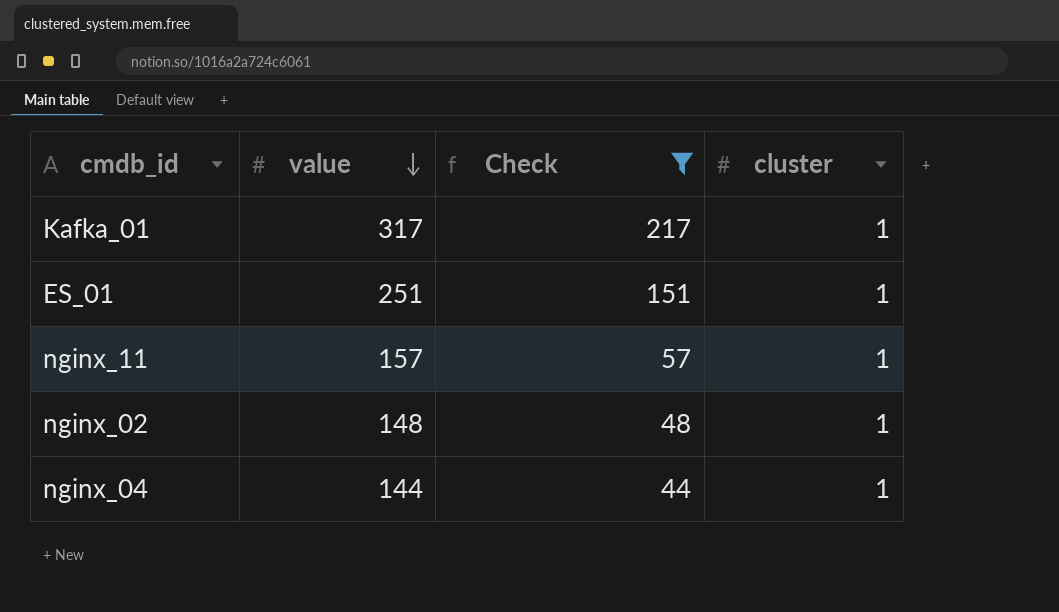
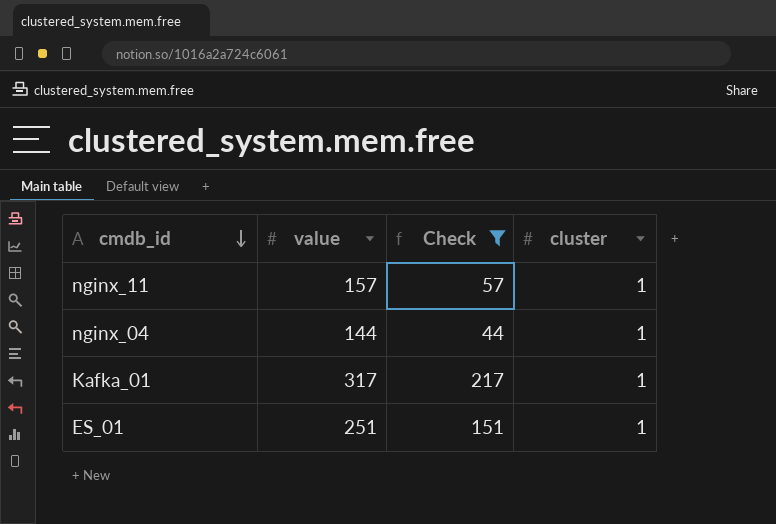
row order: value descending -> cmdb_id descending
row nginx_02: 148 | 48 | 1 -> none

